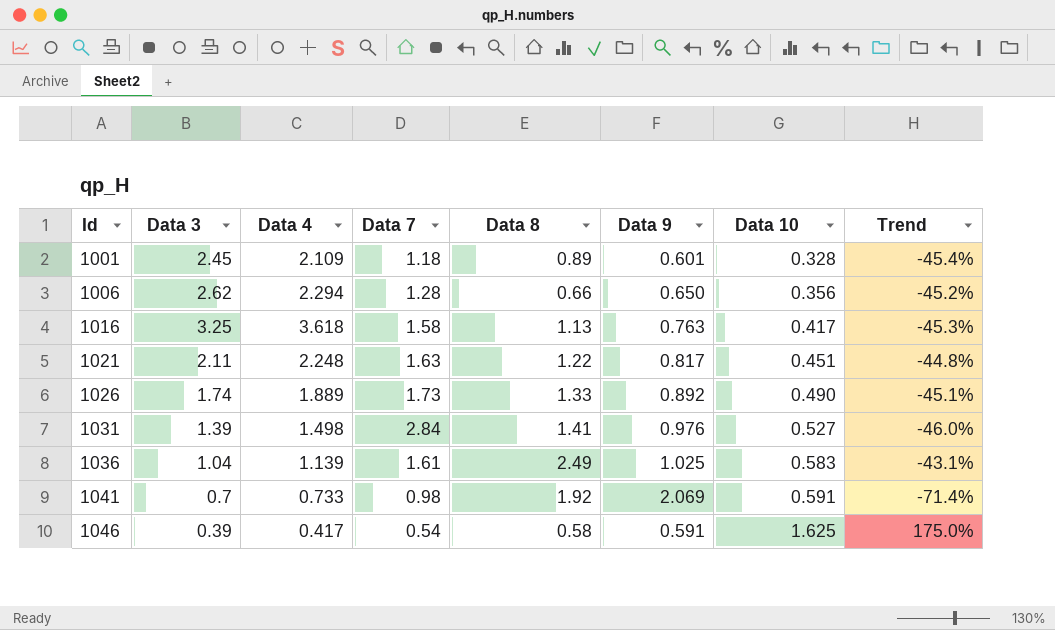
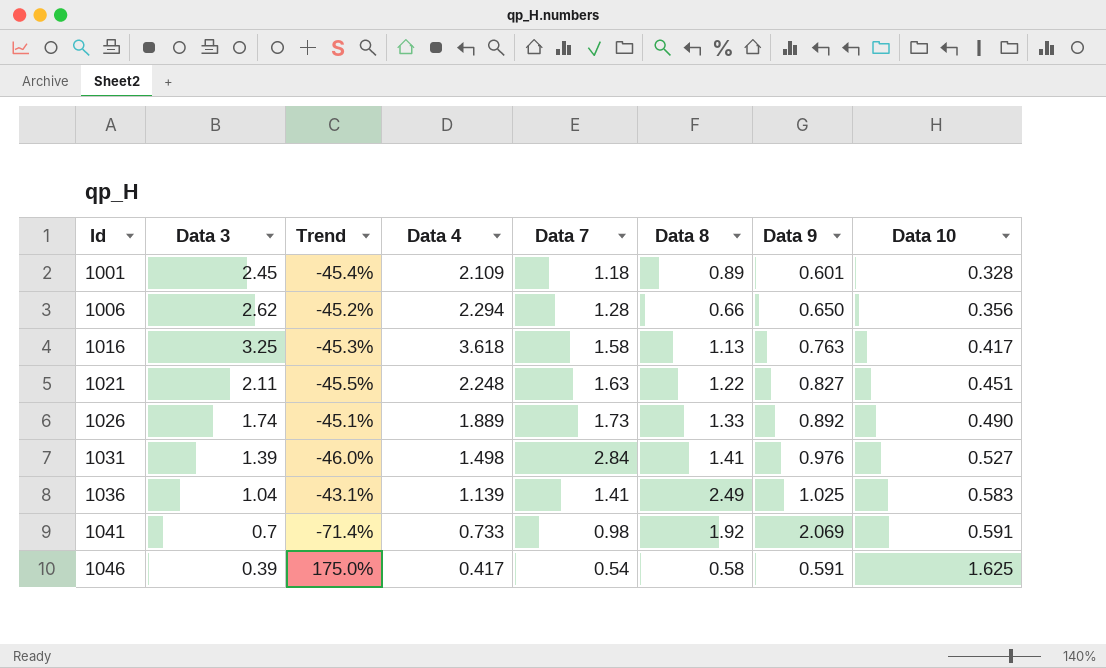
column Trend | position: 8 -> 3
1021 | Trend: -44.8% -> -45.5%
1021 | Data 9: 0.817 -> 0.827
1036 | Data 7: 1.61 -> 1.41

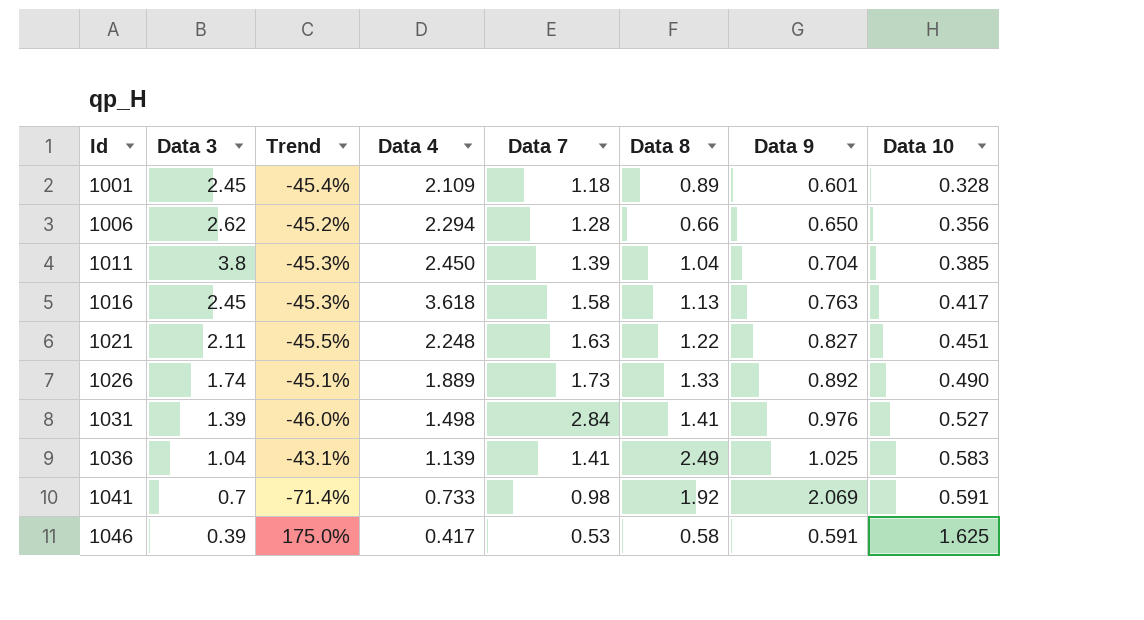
row 1011: none -> 3.8 | -45.3% | 2.450 | 1.39 | 1.04 | 0.704 | 0.385
1016 | Data 3: 3.25 -> 2.45
1046 | Data 7: 0.54 -> 0.53

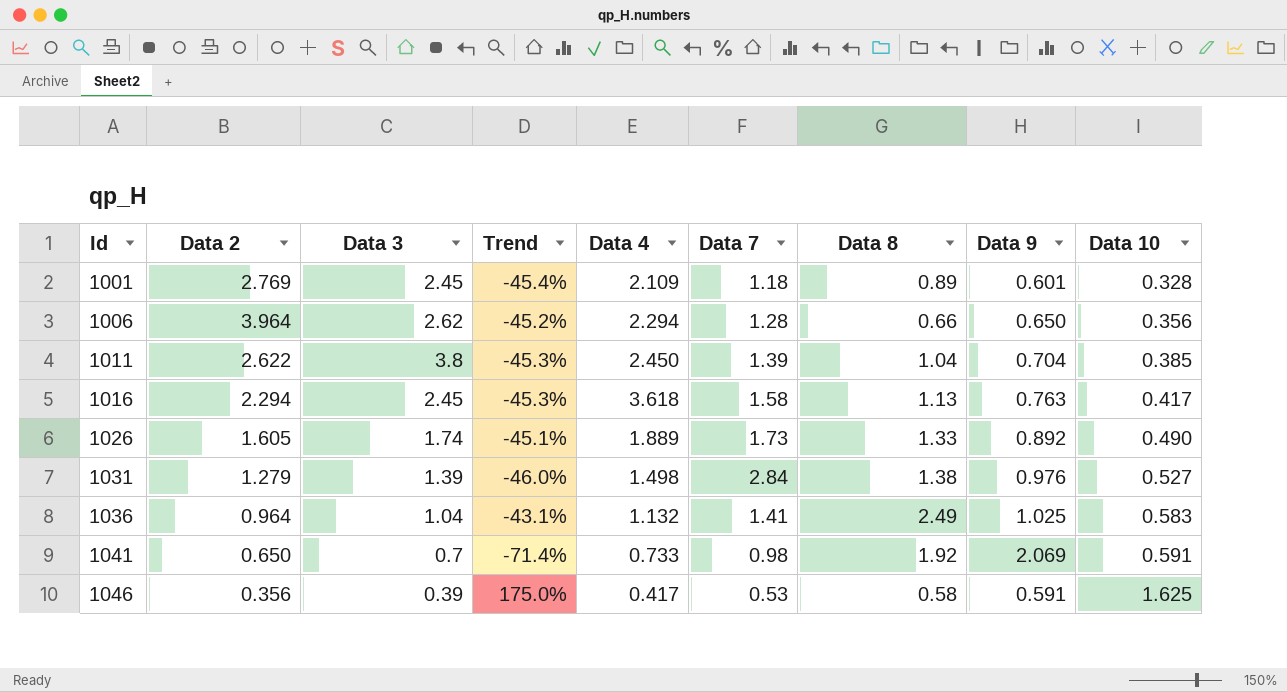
column Data 2 | position: none -> 2
row 1021: 2.11 | -45.5% | 2.248 | 1.63 | 1.22 | 0.827 | 0.451 -> none
1031 | Data 8: 1.41 -> 1.38
1036 | Data 4: 1.139 -> 1.132

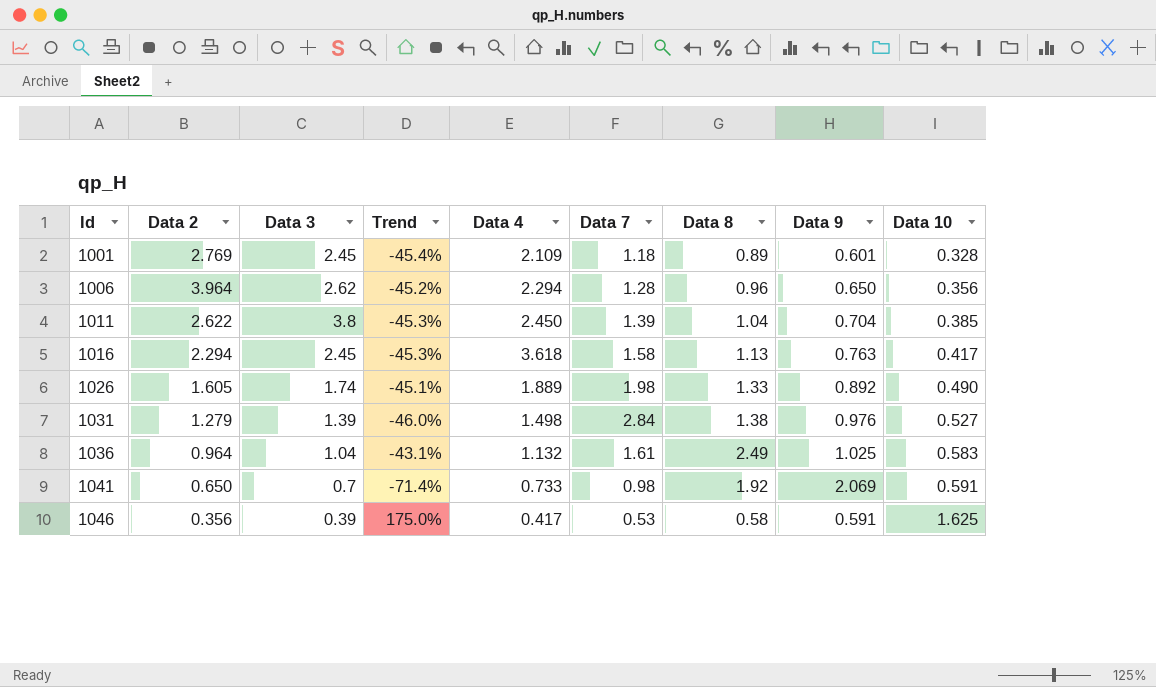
1006 | Data 8: 0.66 -> 0.96
1026 | Data 7: 1.73 -> 1.98
1036 | Data 7: 1.41 -> 1.61

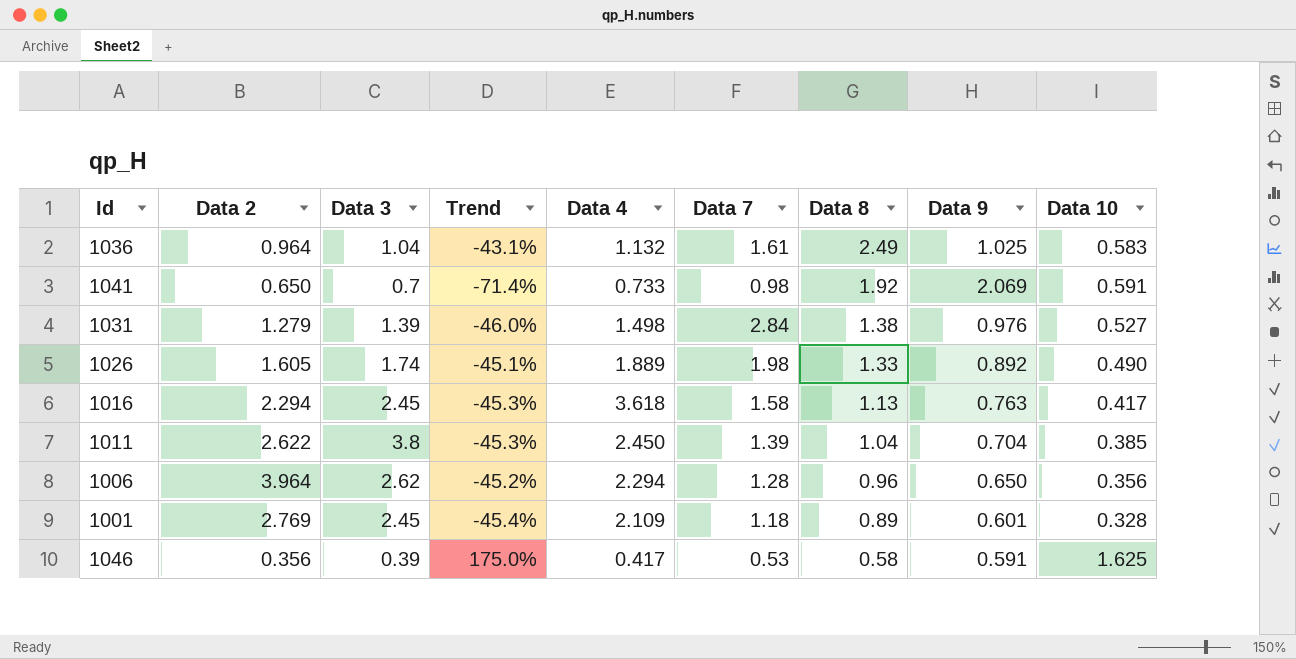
row order: Id ascending -> Data 8 descending

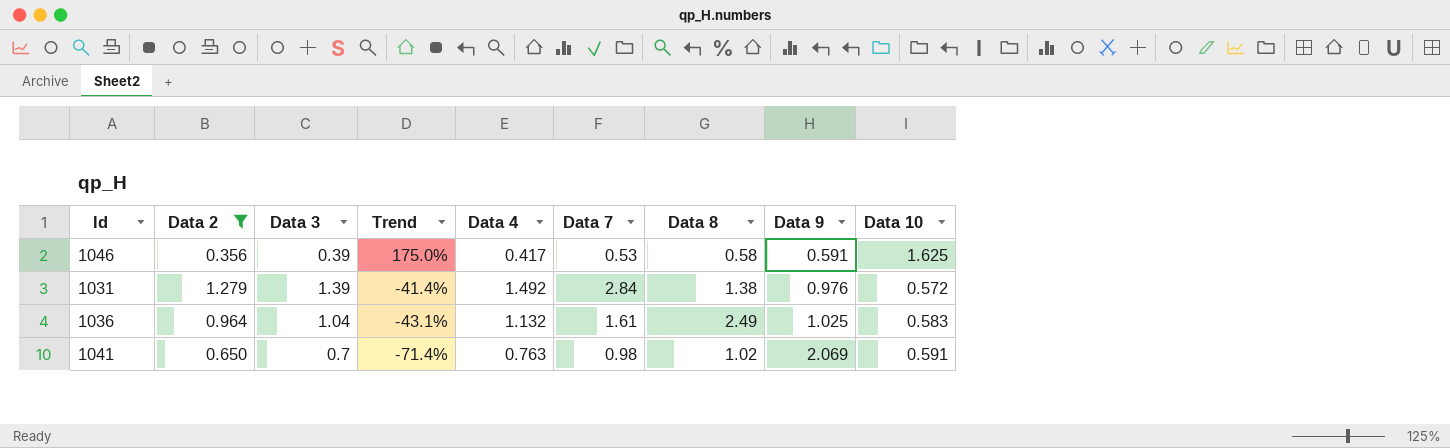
filter: none -> Data 2 <= 1.279
row order: Data 8 descending -> Trend descending
1031 | Trend: -46.0% -> -41.4%
1031 | Data 4: 1.498 -> 1.492
1031 | Data 10: 0.527 -> 0.572
1041 | Data 4: 0.733 -> 0.763
1041 | Data 8: 1.92 -> 1.02

